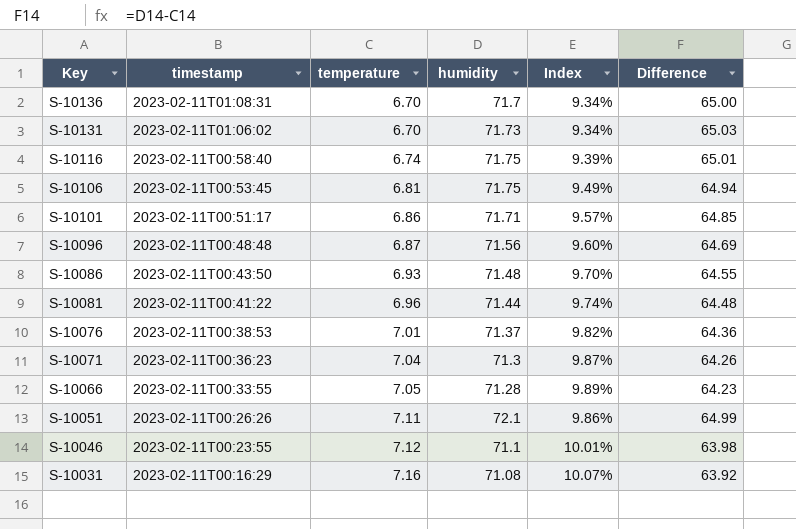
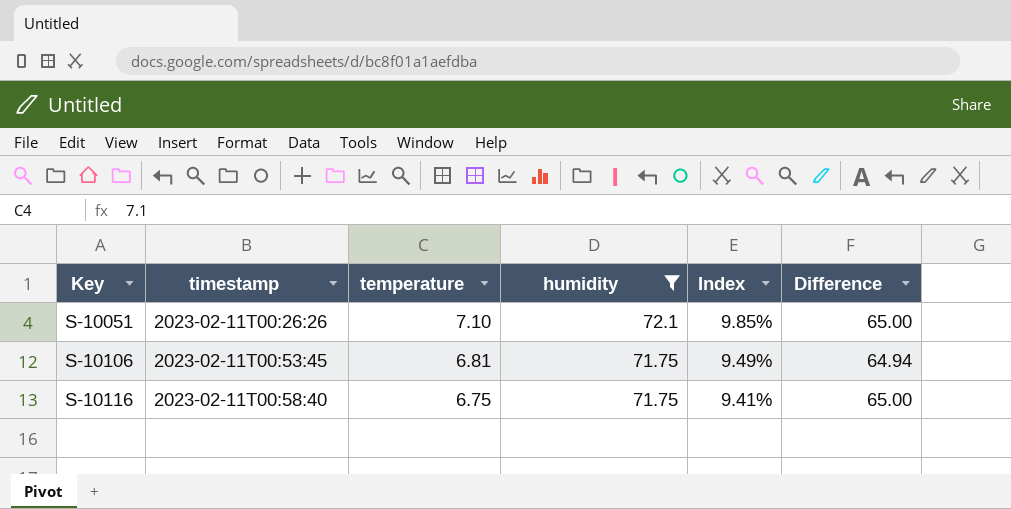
filter: none -> humidity >= 71.75
row order: Key descending -> Key ascending
S-10051 | temperature: 7.11 -> 7.10
S-10051 | Index: 9.86% -> 9.85%
S-10051 | Difference: 64.99 -> 65.00
S-10116 | temperature: 6.74 -> 6.75
S-10116 | Index: 9.39% -> 9.41%
S-10116 | Difference: 65.01 -> 65.00

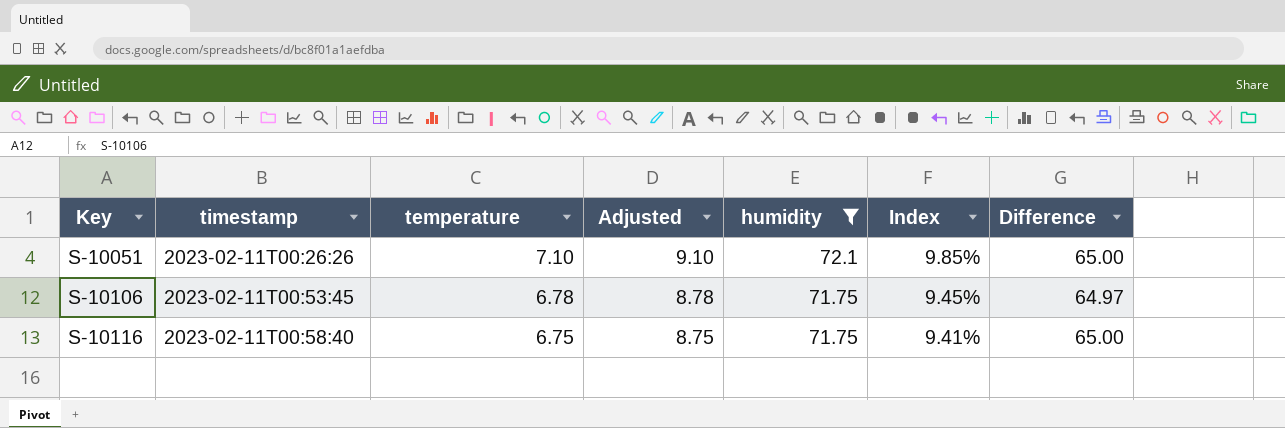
column Adjusted | formula: none -> [temperature] + 2
S-10106 | temperature: 6.81 -> 6.78
S-10106 | Index: 9.49% -> 9.45%
S-10106 | Difference: 64.94 -> 64.97

